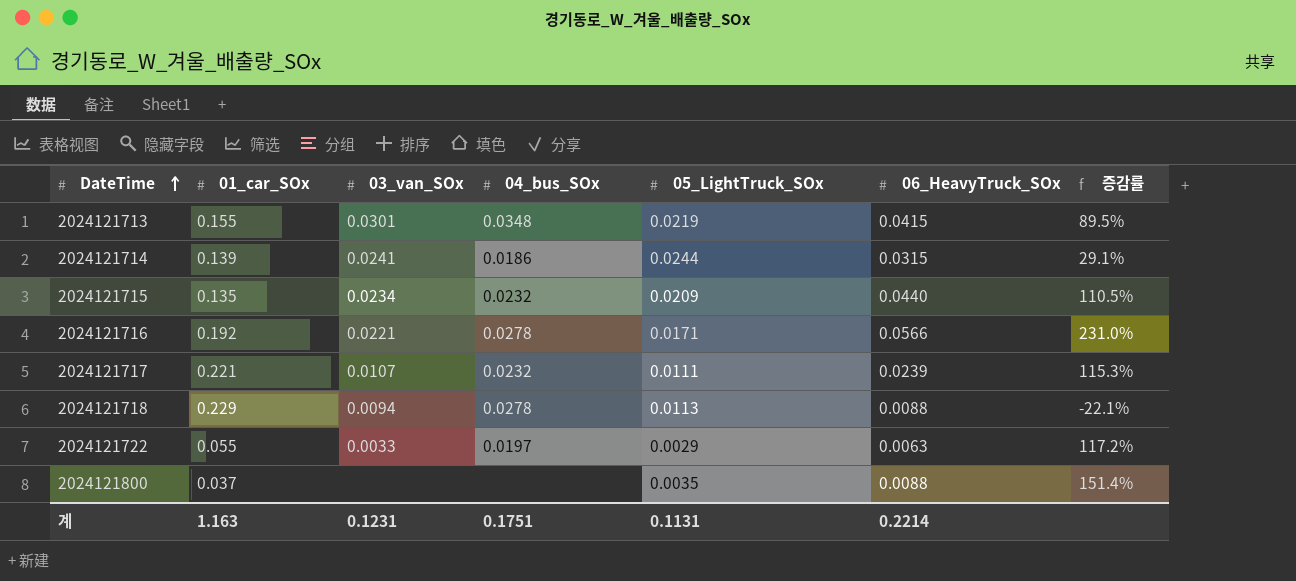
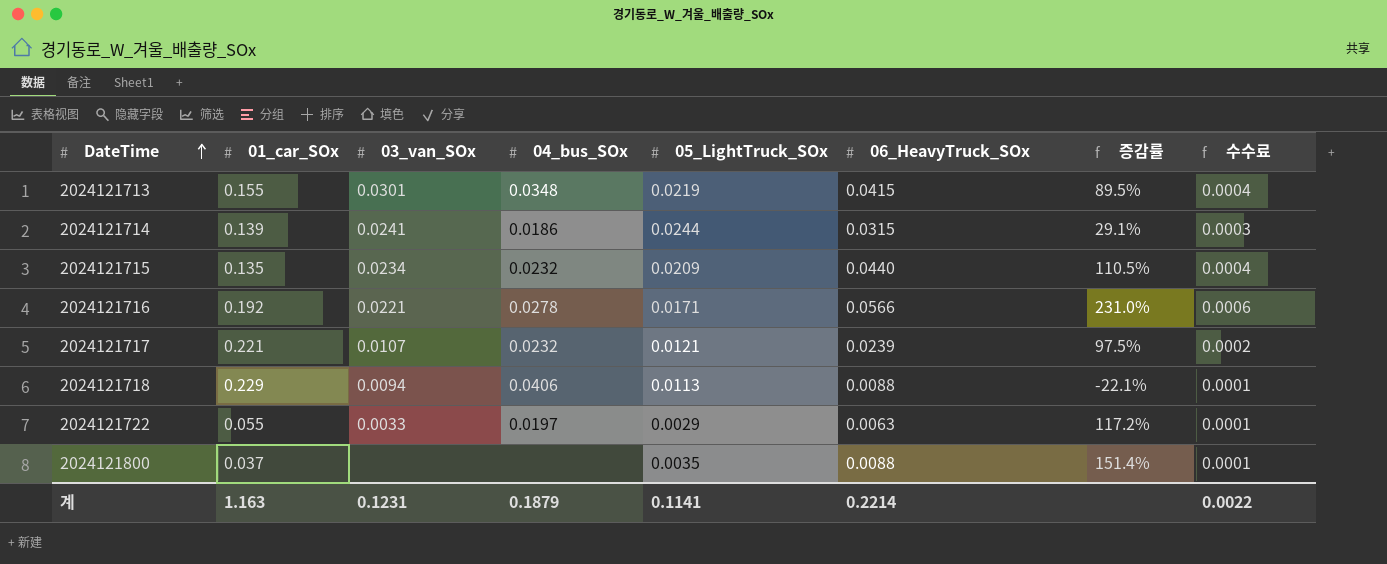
column 수수료 | formula: none -> [06_HeavyTruck_SOx] * 0.01
2024121717 | 05_LightTruck_SOx: 0.0111 -> 0.0121
2024121717 | 증감률: 115.3% -> 97.5%
2024121718 | 04_bus_SOx: 0.0278 -> 0.0406
계 | 04_bus_SOx: 0.1751 -> 0.1879
계 | 05_LightTruck_SOx: 0.1131 -> 0.1141

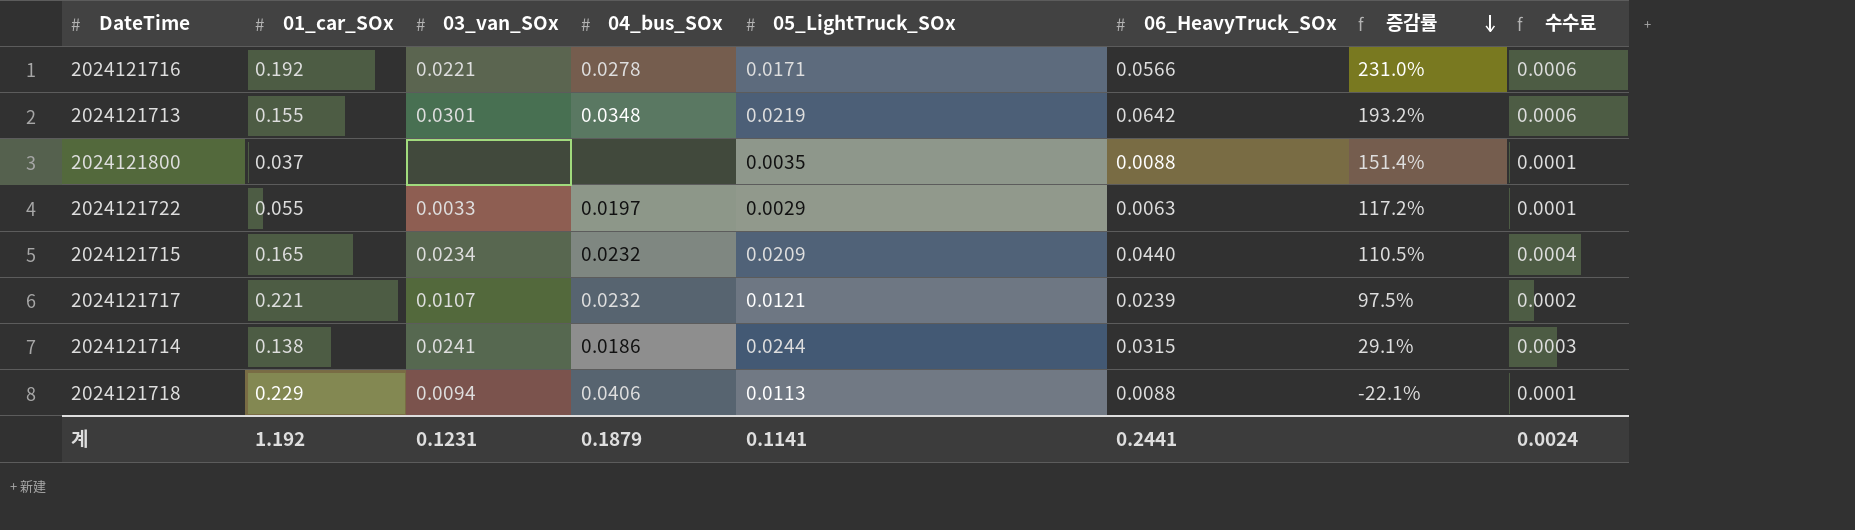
row order: DateTime ascending -> 증감률 descending
2024121713 | 06_HeavyTruck_SOx: 0.0415 -> 0.0642
2024121713 | 증감률: 89.5% -> 193.2%
2024121713 | 수수료: 0.0004 -> 0.0006
2024121715 | 01_car_SOx: 0.135 -> 0.165
2024121714 | 01_car_SOx: 0.139 -> 0.138
계 | 01_car_SOx: 1.163 -> 1.192
계 | 06_HeavyTruck_SOx: 0.2214 -> 0.2441
계 | 수수료: 0.0022 -> 0.0024

